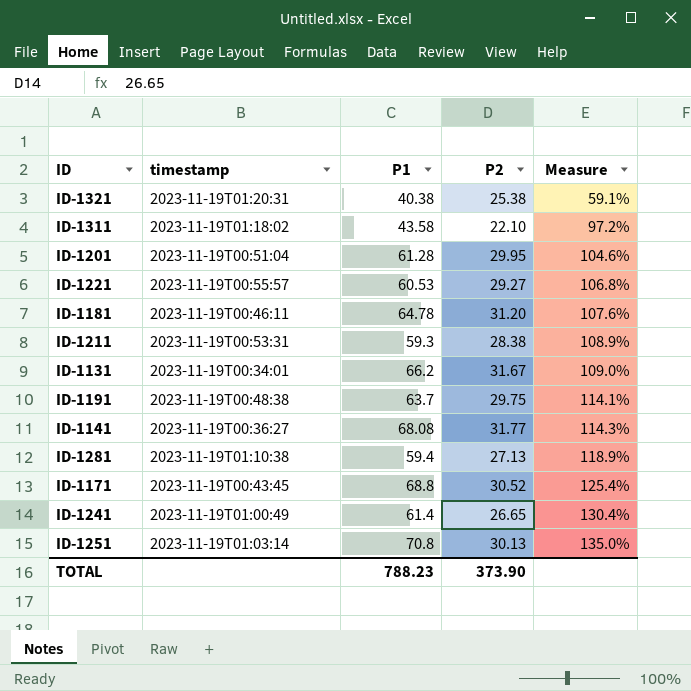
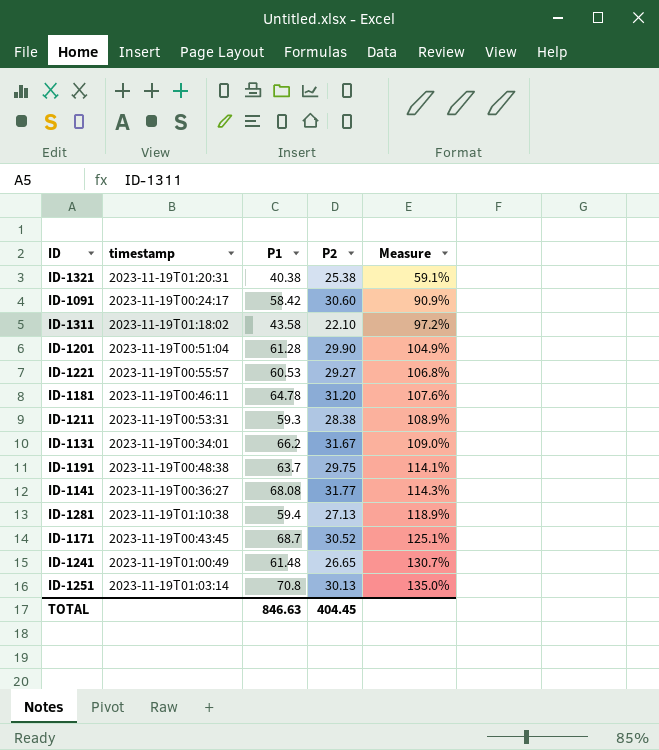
row ID-1091: none -> 2023-11-19T00:24:17 | 58.42 | 30.60 | 90.9%
ID-1201 | P2: 29.95 -> 29.90
ID-1201 | Measure: 104.6% -> 104.9%
ID-1171 | P1: 68.8 -> 68.7
ID-1171 | Measure: 125.4% -> 125.1%
ID-1241 | P1: 61.4 -> 61.48
ID-1241 | Measure: 130.4% -> 130.7%
TOTAL | P1: 788.23 -> 846.63
TOTAL | P2: 373.90 -> 404.45

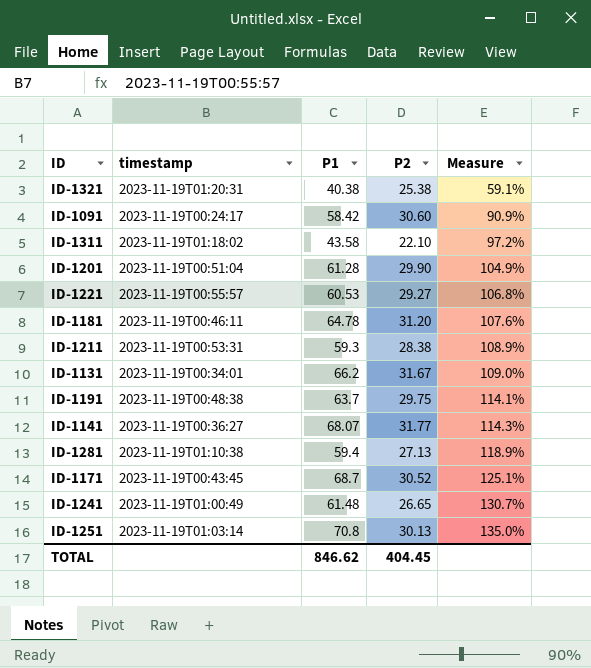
ID-1141 | P1: 68.08 -> 68.07
TOTAL | P1: 846.63 -> 846.62

